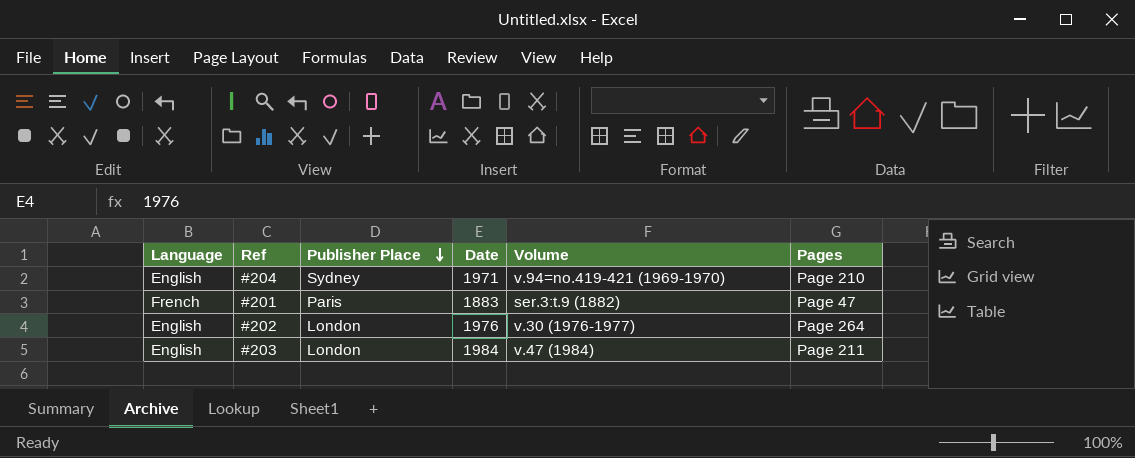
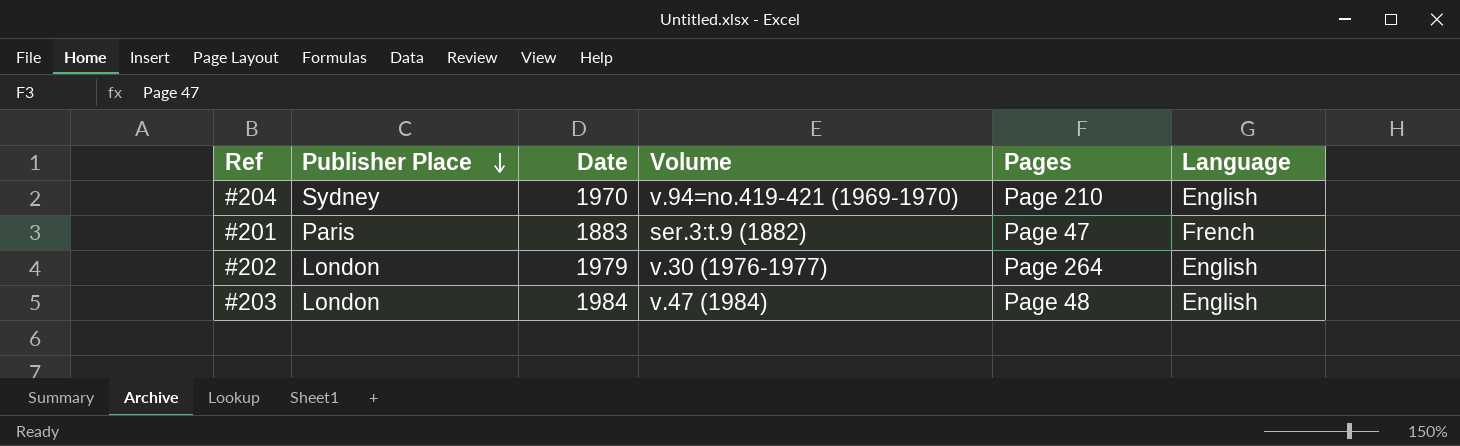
column Language | position: 1 -> 6
#204 | Date: 1971 -> 1970
#202 | Date: 1976 -> 1979
#203 | Pages: Page 211 -> Page 48

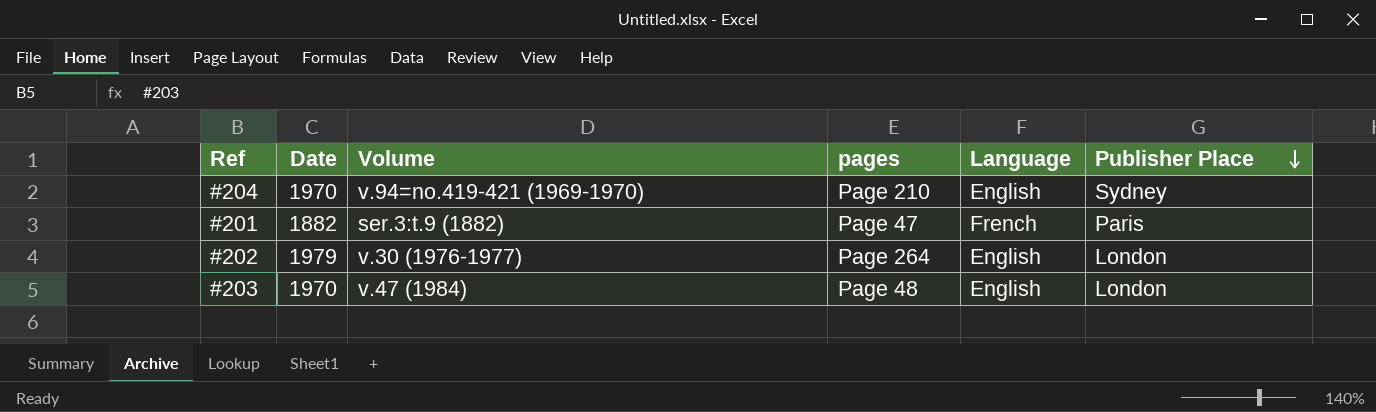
column name: Pages -> pages
column Publisher Place | position: 2 -> 6
#201 | Date: 1883 -> 1882
#203 | Date: 1984 -> 1970

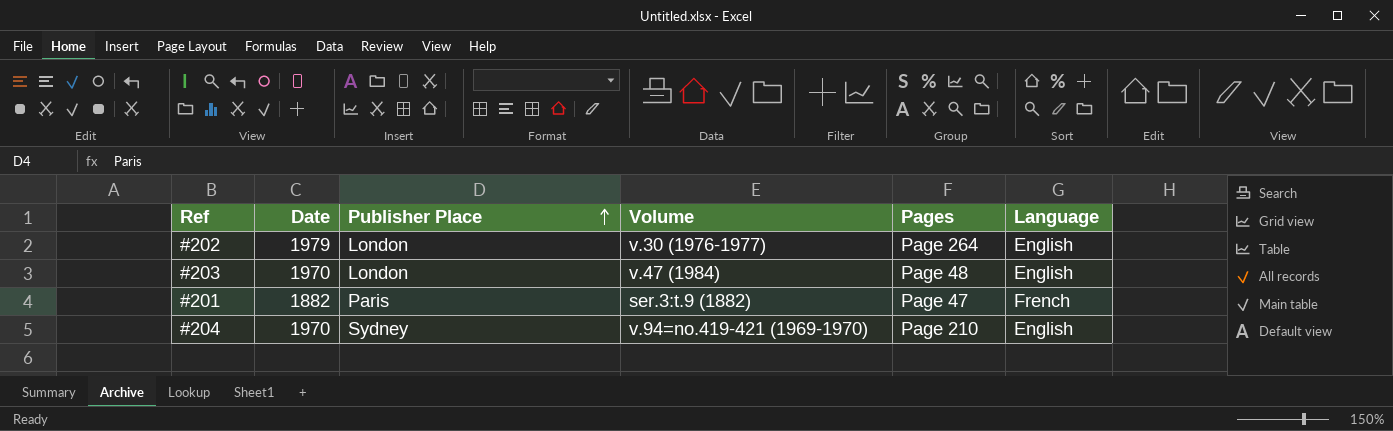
row order: Publisher Place descending -> Publisher Place ascending
column Publisher Place | position: 6 -> 3
column name: pages -> Pages

